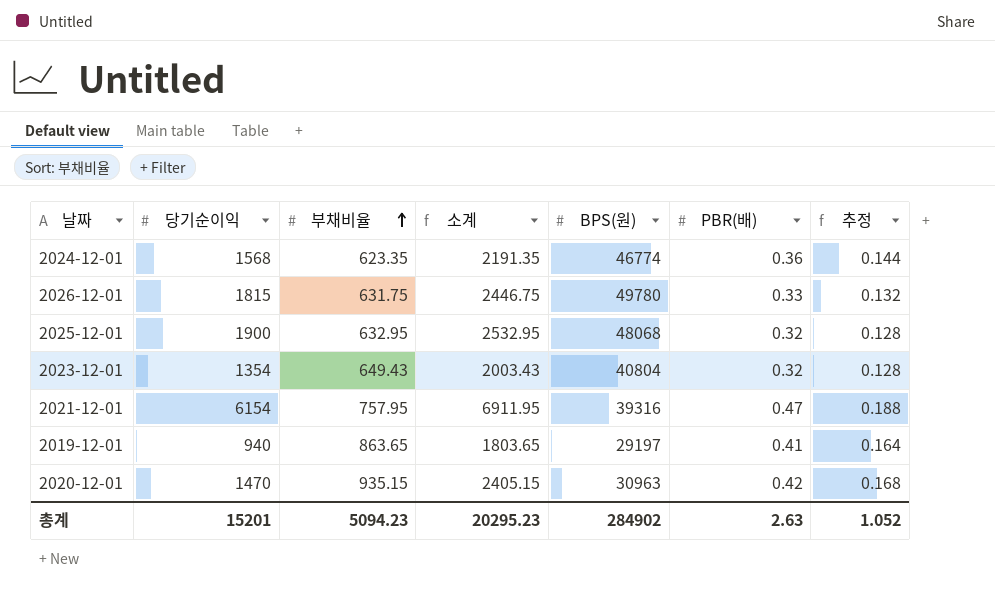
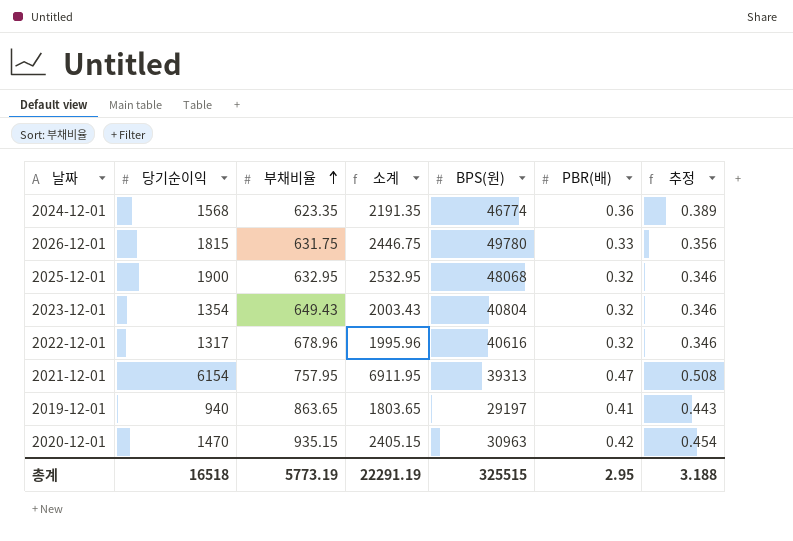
column 추정 | formula: [PBR(배)] * 0.4 -> [PBR(배)] * 1.08
row 2022-12-01: none -> 1317 | 678.96 | 1995.96 | 40616 | 0.32 | 0.346
2021-12-01 | BPS(원): 39316 -> 39313
총계 | 당기순이익: 15201 -> 16518
총계 | 부채비율: 5094.23 -> 5773.19
총계 | 소계: 20295.23 -> 22291.19
총계 | BPS(원): 284902 -> 325515
총계 | PBR(배): 2.63 -> 2.95
총계 | 추정: 1.052 -> 3.188

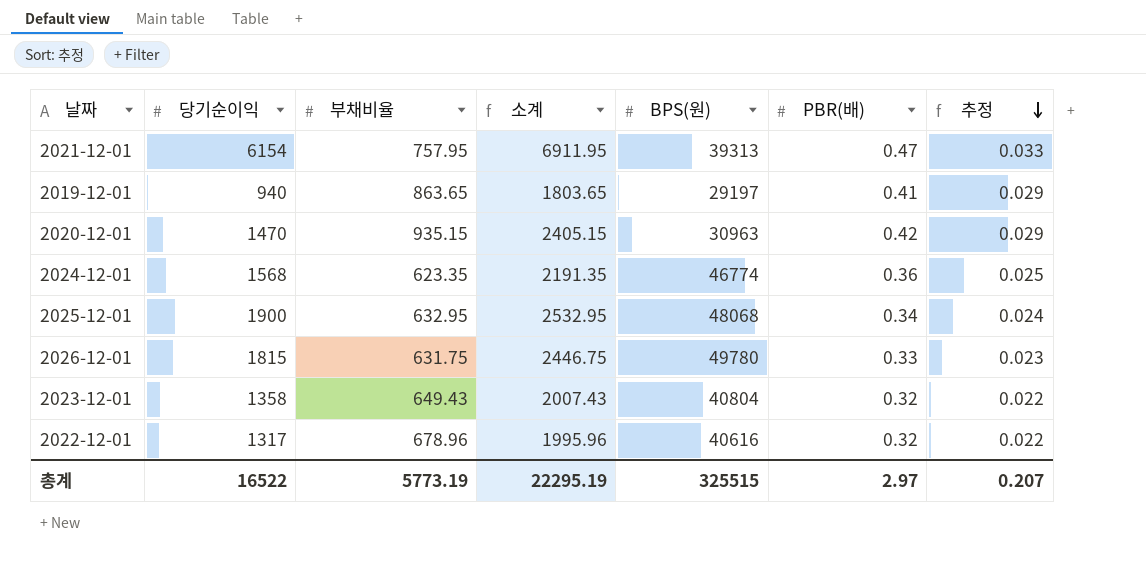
row order: 부채비율 ascending -> 추정 descending
column 추정 | formula: [PBR(배)] * 1.08 -> [PBR(배)] * 0.07
2025-12-01 | PBR(배): 0.32 -> 0.34
2023-12-01 | 당기순이익: 1354 -> 1358
2023-12-01 | 소계: 2003.43 -> 2007.43
총계 | 당기순이익: 16518 -> 16522
총계 | 소계: 22291.19 -> 22295.19
총계 | PBR(배): 2.95 -> 2.97
총계 | 추정: 3.188 -> 0.207

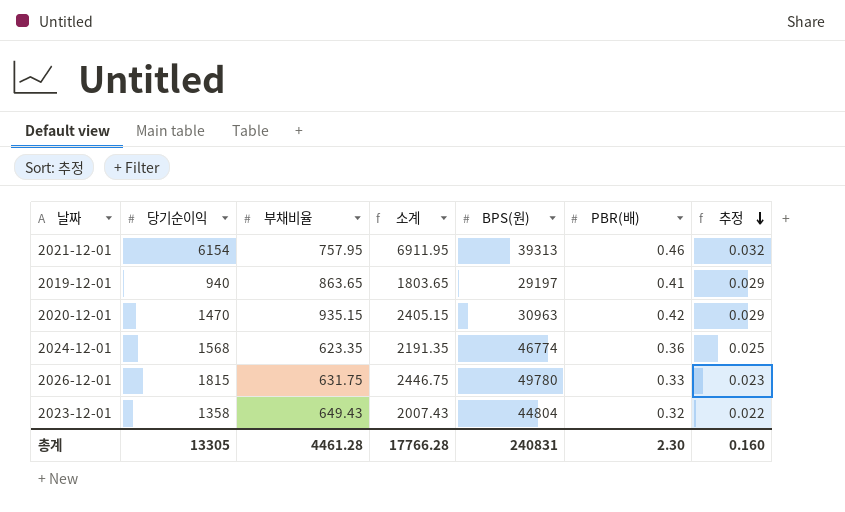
row 2025-12-01: 1900 | 632.95 | 2532.95 | 48068 | 0.34 | 0.024 -> none
row 2022-12-01: 1317 | 678.96 | 1995.96 | 40616 | 0.32 | 0.022 -> none
2021-12-01 | PBR(배): 0.47 -> 0.46
2021-12-01 | 추정: 0.033 -> 0.032
2023-12-01 | BPS(원): 40804 -> 44804
총계 | 당기순이익: 16522 -> 13305
총계 | 부채비율: 5773.19 -> 4461.28
총계 | 소계: 22295.19 -> 17766.28
총계 | BPS(원): 325515 -> 240831
총계 | PBR(배): 2.97 -> 2.30
총계 | 추정: 0.207 -> 0.160

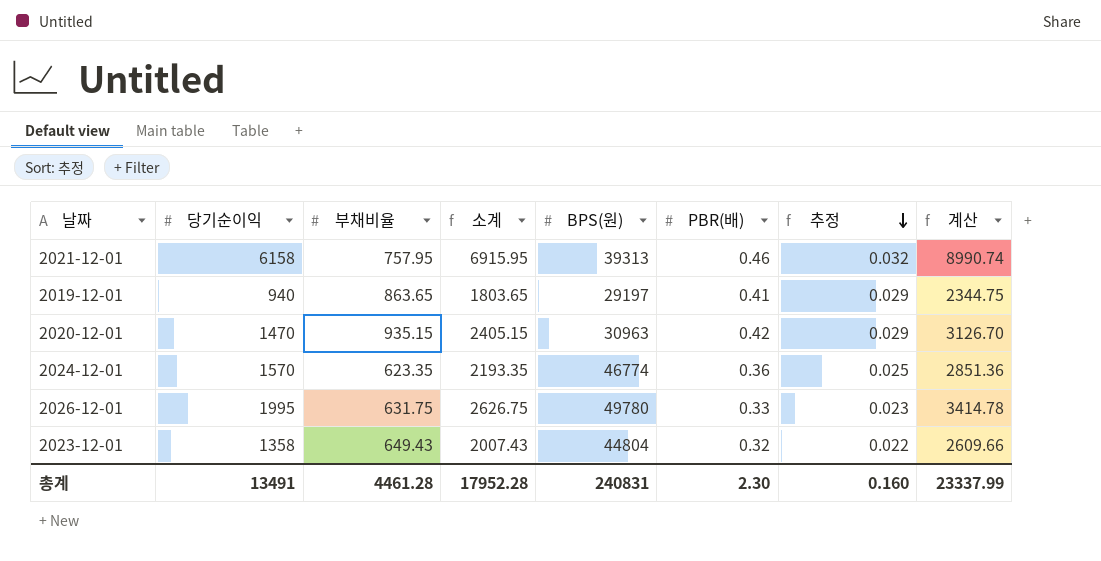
column 계산 | formula: none -> [소계] * 1.3
2021-12-01 | 당기순이익: 6154 -> 6158
2021-12-01 | 소계: 6911.95 -> 6915.95
2024-12-01 | 당기순이익: 1568 -> 1570
2024-12-01 | 소계: 2191.35 -> 2193.35
2026-12-01 | 당기순이익: 1815 -> 1995
2026-12-01 | 소계: 2446.75 -> 2626.75
총계 | 당기순이익: 13305 -> 13491
총계 | 소계: 17766.28 -> 17952.28

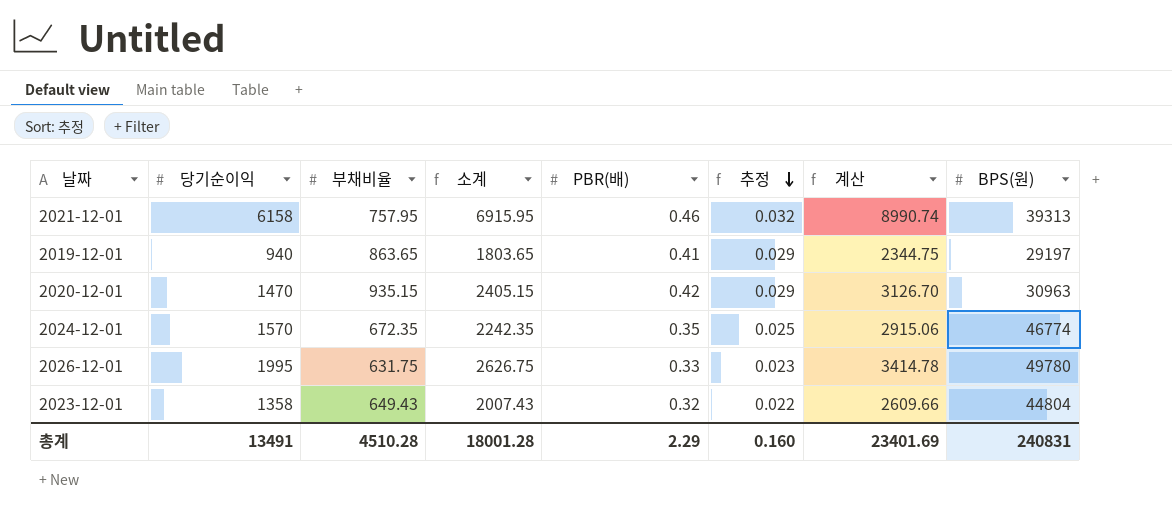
column BPS(원) | position: 5 -> 8
2024-12-01 | 부채비율: 623.35 -> 672.35
2024-12-01 | 소계: 2193.35 -> 2242.35
2024-12-01 | PBR(배): 0.36 -> 0.35
2024-12-01 | 계산: 2851.36 -> 2915.06
총계 | 부채비율: 4461.28 -> 4510.28
총계 | 소계: 17952.28 -> 18001.28
총계 | PBR(배): 2.30 -> 2.29
총계 | 계산: 23337.99 -> 23401.69

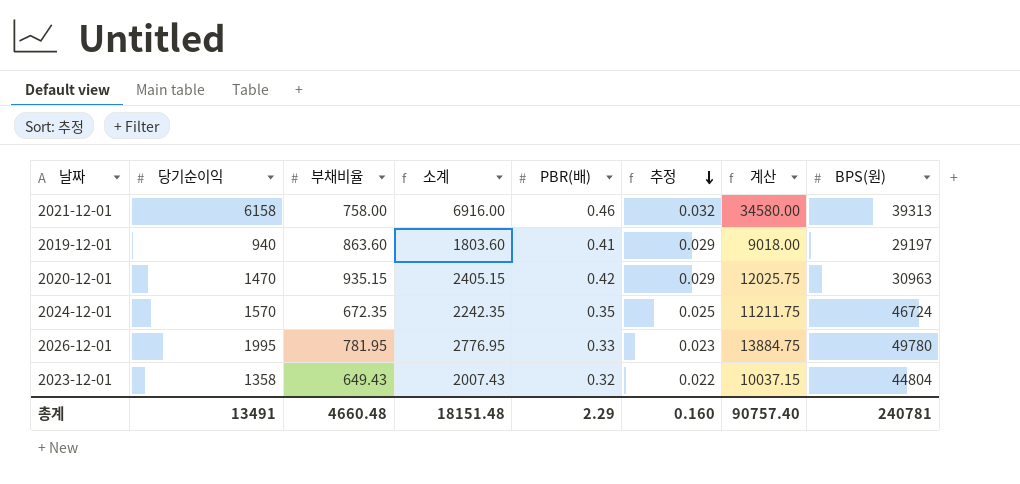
column 계산 | formula: [소계] * 1.3 -> [소계] * 5
2021-12-01 | 부채비율: 757.95 -> 758.00
2021-12-01 | 소계: 6915.95 -> 6916.00
2019-12-01 | 부채비율: 863.65 -> 863.60
2019-12-01 | 소계: 1803.65 -> 1803.60
2024-12-01 | BPS(원): 46774 -> 46724
2026-12-01 | 부채비율: 631.75 -> 781.95
2026-12-01 | 소계: 2626.75 -> 2776.95
총계 | 부채비율: 4510.28 -> 4660.48
총계 | 소계: 18001.28 -> 18151.48
총계 | 계산: 23401.69 -> 90757.40
총계 | BPS(원): 240831 -> 240781

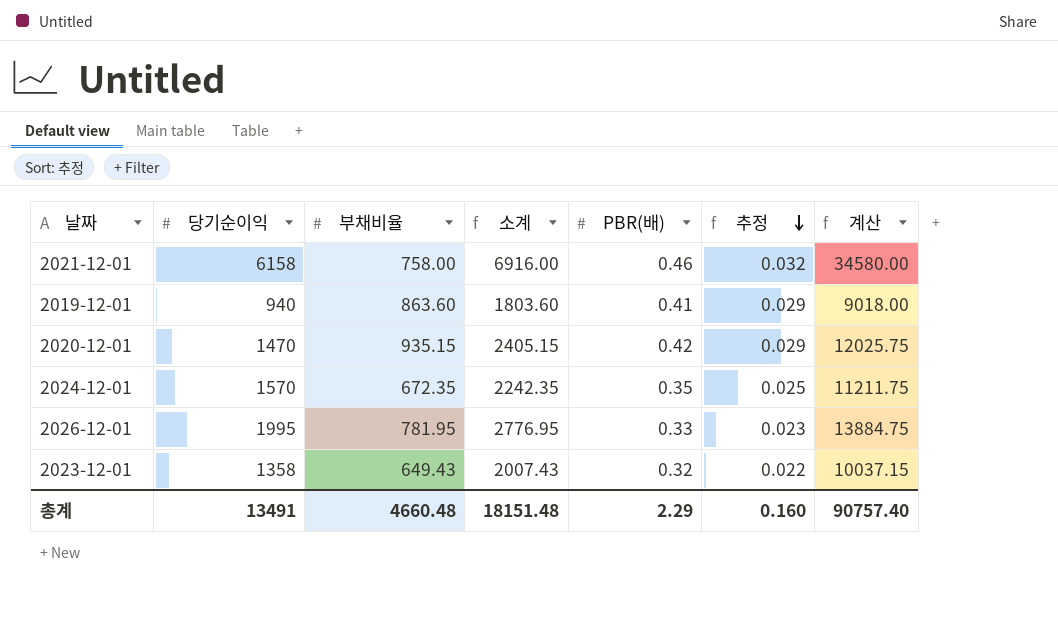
column BPS(원) | position: 8 -> none

